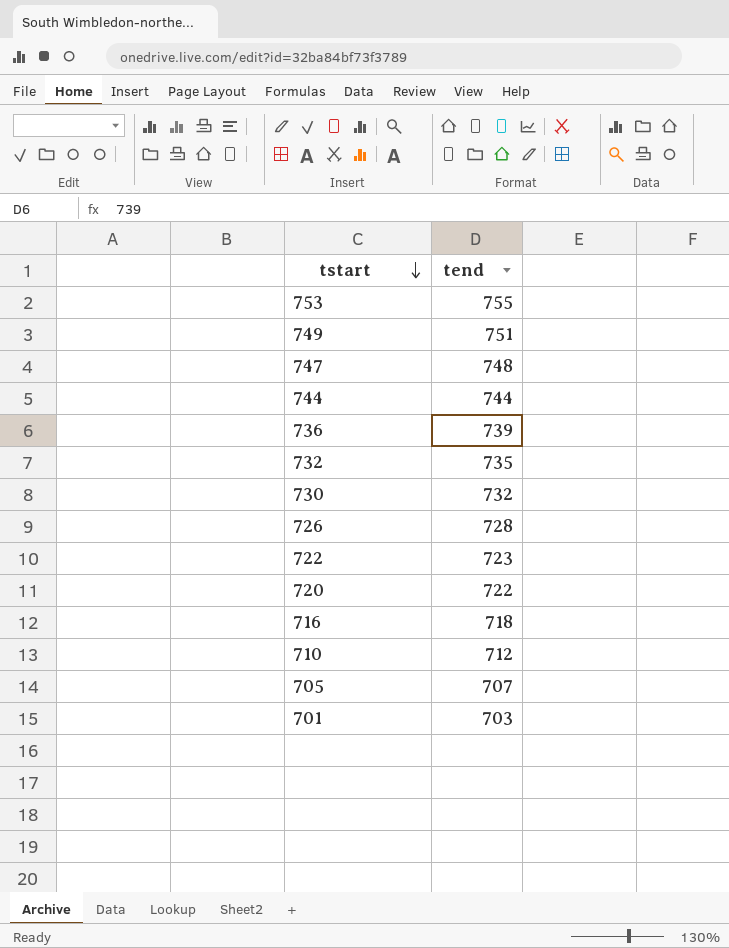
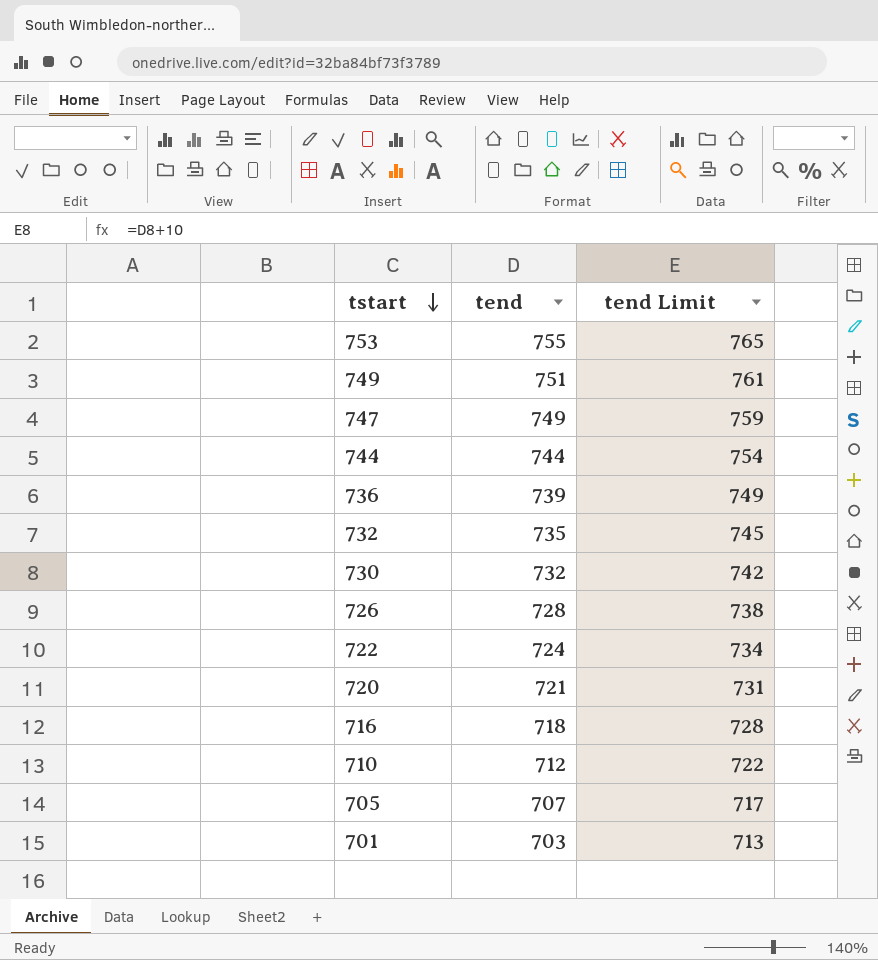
column tend Limit | formula: none -> [tend] + 10
747 | tend: 748 -> 749
722 | tend: 723 -> 724
720 | tend: 722 -> 721

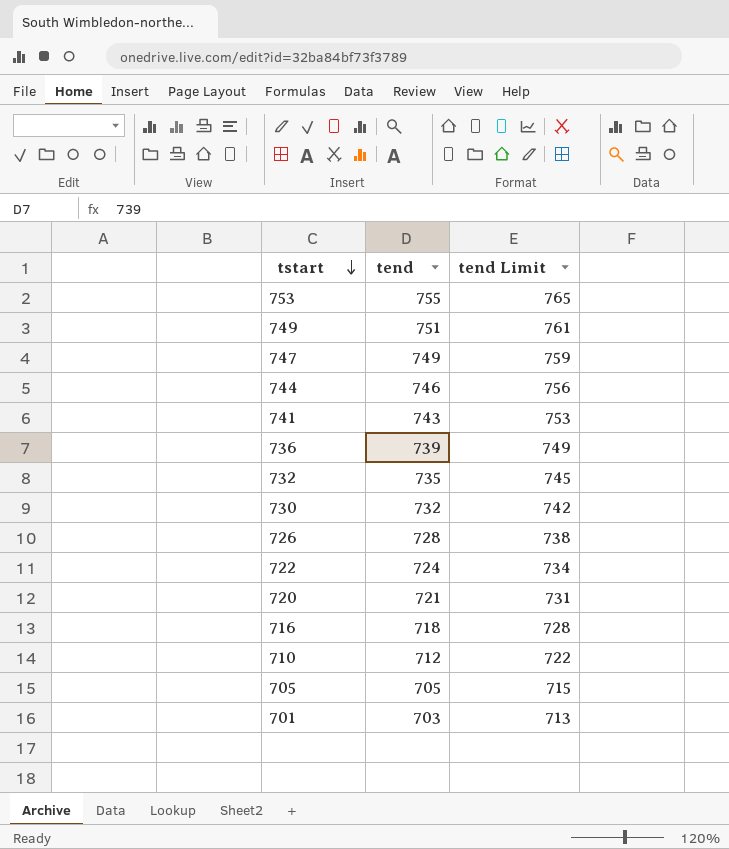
744 | tend: 744 -> 746
744 | tend Limit: 754 -> 756
row 741: none -> 743 | 753
705 | tend: 707 -> 705
705 | tend Limit: 717 -> 715

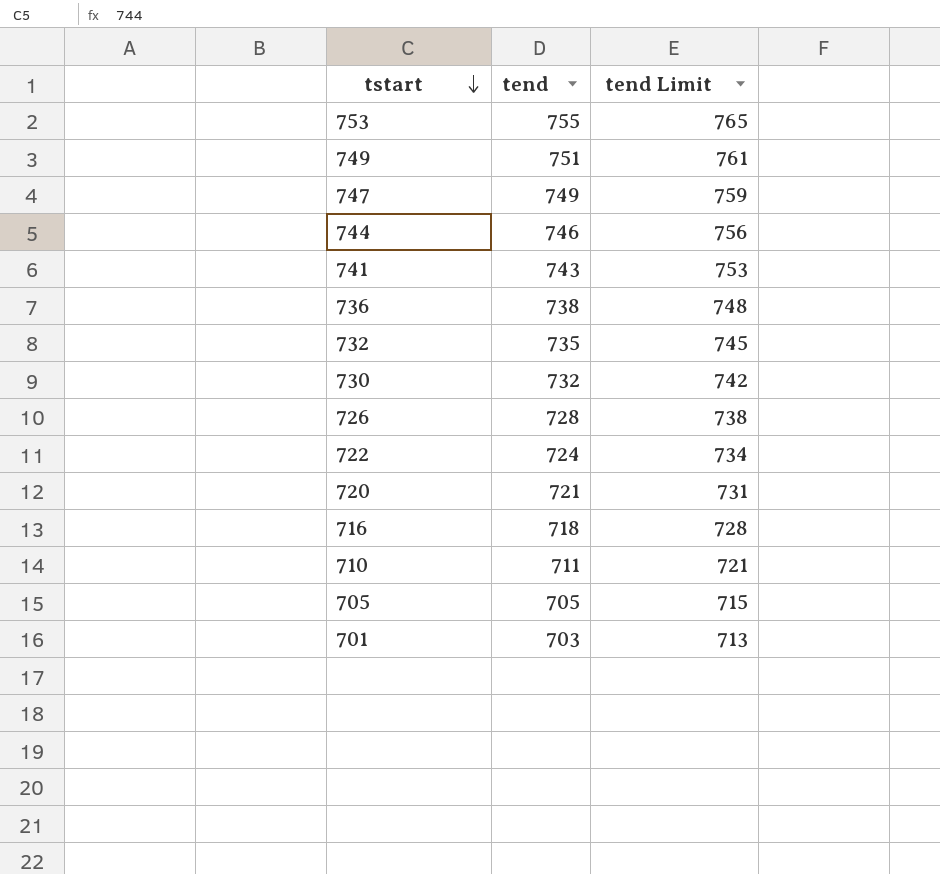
736 | tend: 739 -> 738
736 | tend Limit: 749 -> 748
710 | tend: 712 -> 711
710 | tend Limit: 722 -> 721

